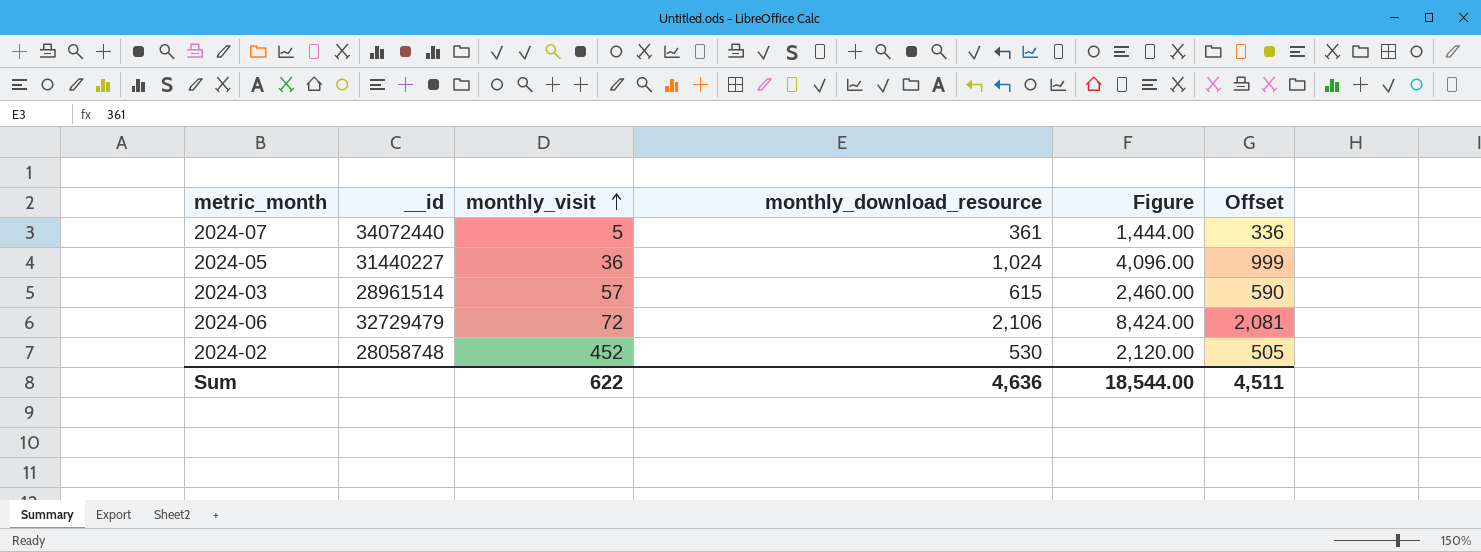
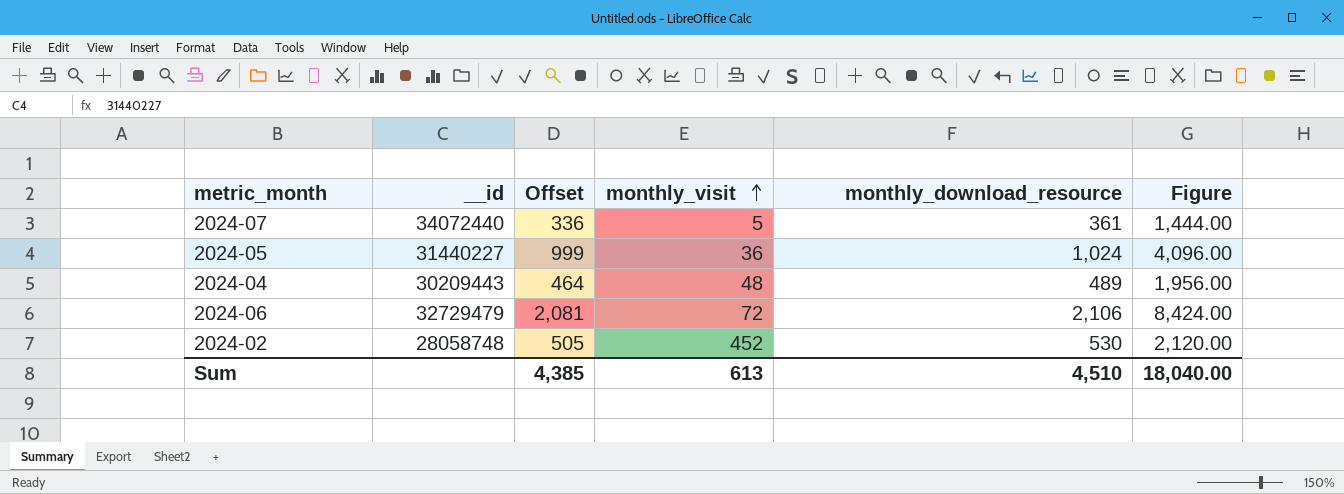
column Offset | position: 6 -> 3
row 2024-03: 28961514 | 57 | 615 | 2,460.00 | 590 -> none
row 2024-04: none -> 30209443 | 464 | 48 | 489 | 1,956.00
Sum | Offset: 4,511 -> 4,385
Sum | monthly_visit: 622 -> 613
Sum | monthly_download_resource: 4,636 -> 4,510
Sum | Figure: 18,544.00 -> 18,040.00

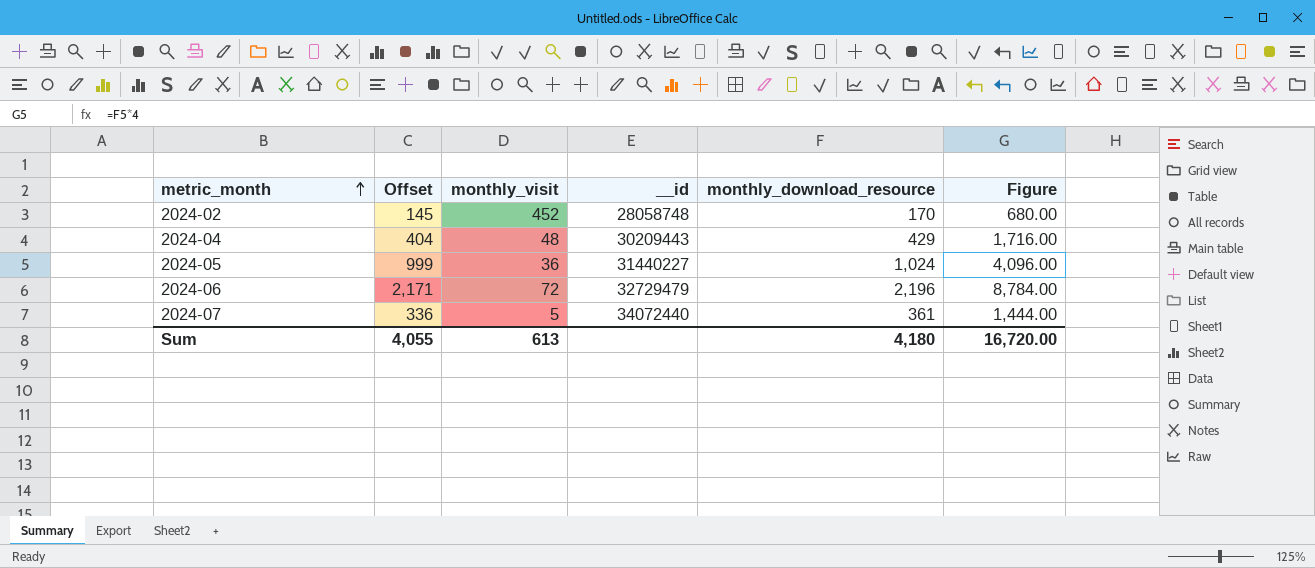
row order: monthly_visit ascending -> metric_month ascending
column __id | position: 2 -> 4
2024-02 | Offset: 505 -> 145
2024-02 | monthly_download_resource: 530 -> 170
2024-02 | Figure: 2,120.00 -> 680.00
2024-04 | Offset: 464 -> 404
2024-04 | monthly_download_resource: 489 -> 429
2024-04 | Figure: 1,956.00 -> 1,716.00
2024-06 | Offset: 2,081 -> 2,171
2024-06 | monthly_download_resource: 2,106 -> 2,196
2024-06 | Figure: 8,424.00 -> 8,784.00
Sum | Offset: 4,385 -> 4,055
Sum | monthly_download_resource: 4,510 -> 4,180
Sum | Figure: 18,040.00 -> 16,720.00

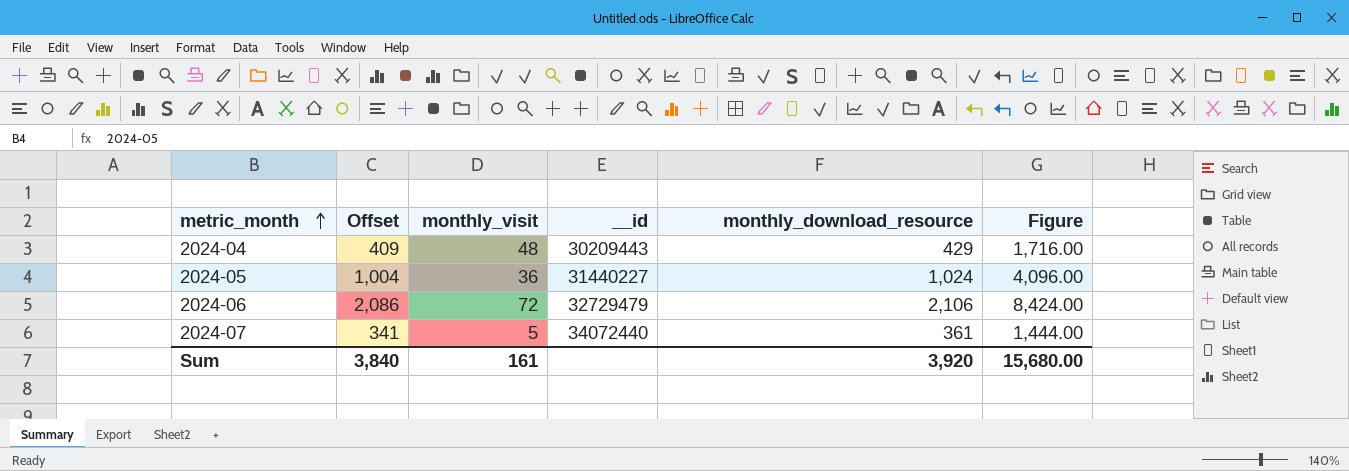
column Offset | formula: [monthly_download_resource] - 25 -> [monthly_download_resource] - 20
row 2024-02: 145 | 452 | 28058748 | 170 | 680.00 -> none
2024-06 | monthly_download_resource: 2,196 -> 2,106
2024-06 | Figure: 8,784.00 -> 8,424.00
Sum | Offset: 4,055 -> 3,840
Sum | monthly_visit: 613 -> 161
Sum | monthly_download_resource: 4,180 -> 3,920
Sum | Figure: 16,720.00 -> 15,680.00

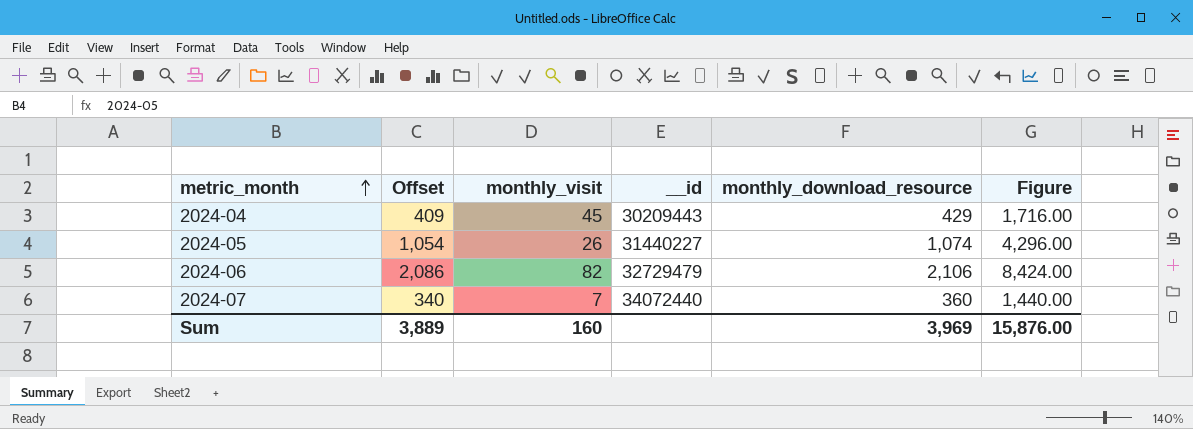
2024-04 | monthly_visit: 48 -> 45
2024-05 | Offset: 1,004 -> 1,054
2024-05 | monthly_visit: 36 -> 26
2024-05 | monthly_download_resource: 1,024 -> 1,074
2024-05 | Figure: 4,096.00 -> 4,296.00
2024-06 | monthly_visit: 72 -> 82
2024-07 | Offset: 341 -> 340
2024-07 | monthly_visit: 5 -> 7
2024-07 | monthly_download_resource: 361 -> 360
2024-07 | Figure: 1,444.00 -> 1,440.00
Sum | Offset: 3,840 -> 3,889
Sum | monthly_visit: 161 -> 160
Sum | monthly_download_resource: 3,920 -> 3,969
Sum | Figure: 15,680.00 -> 15,876.00

